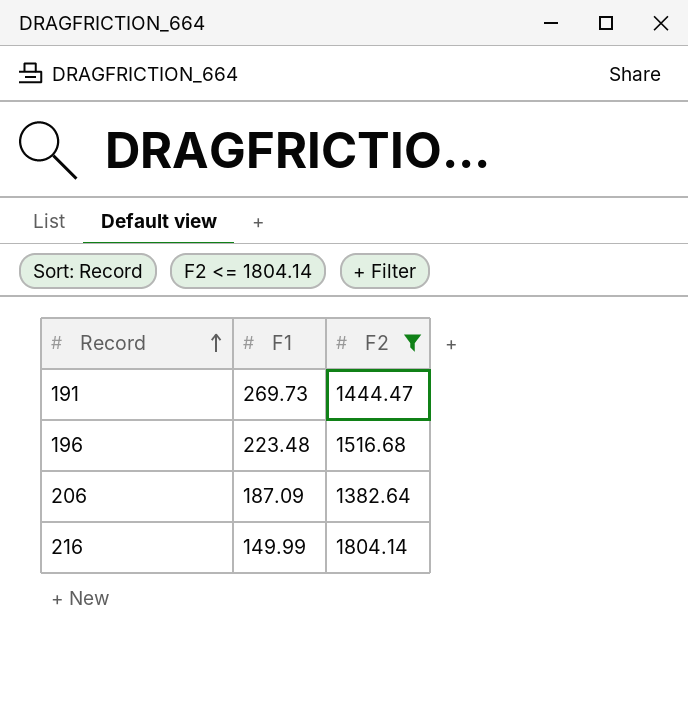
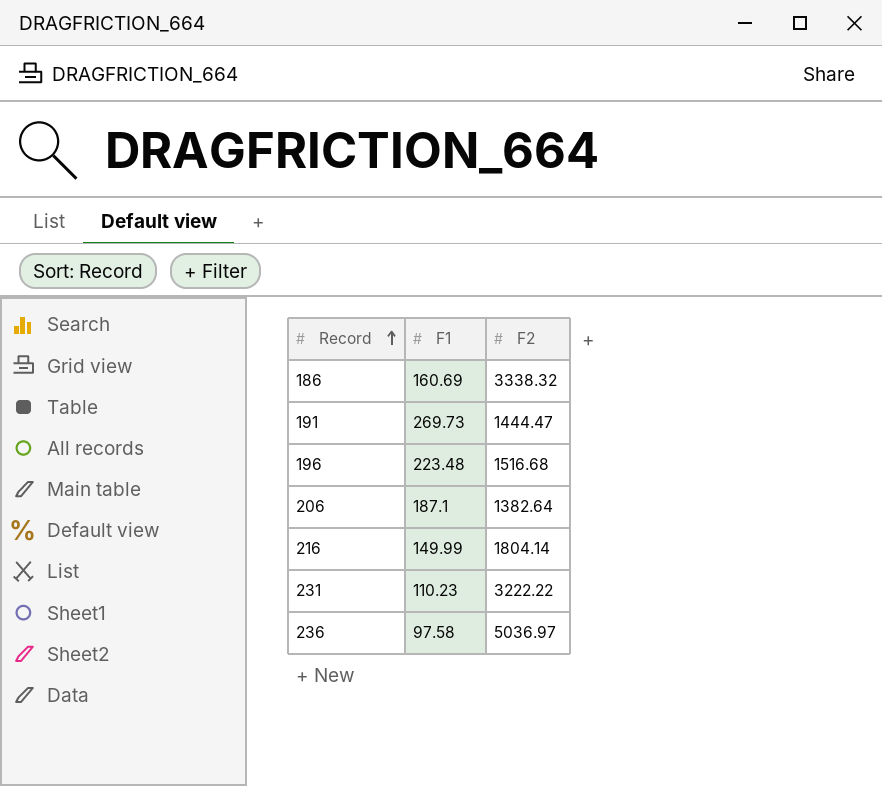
filter: F2 <= 1804.14 -> none
206 | F1: 187.09 -> 187.1

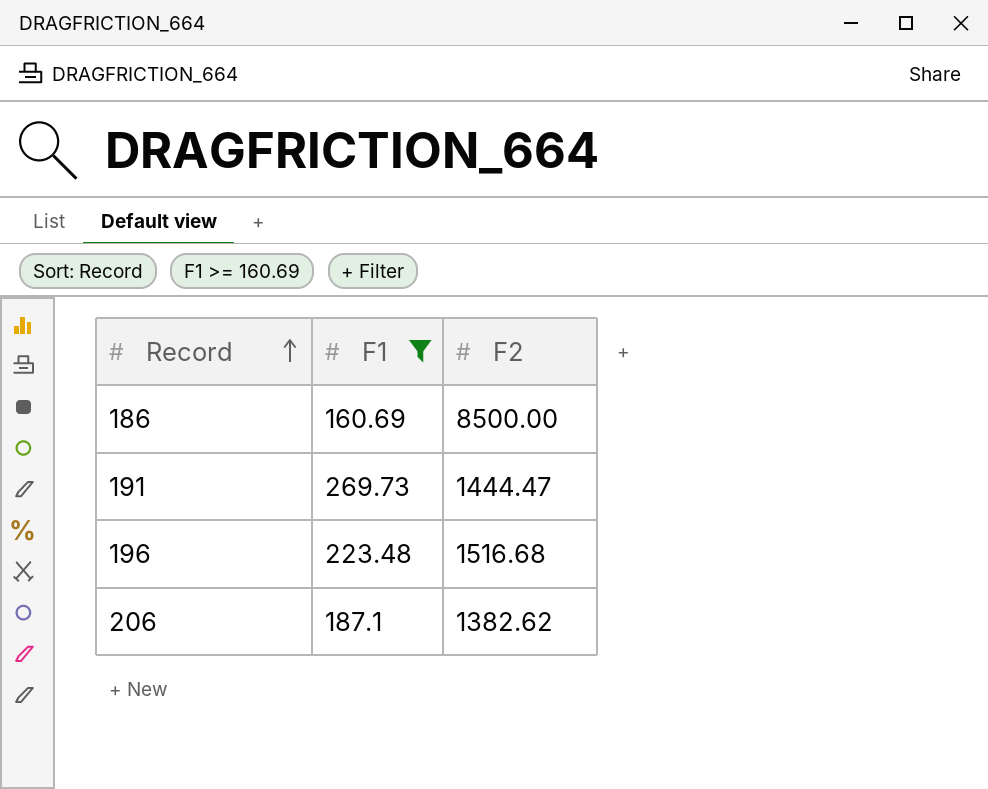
filter: none -> F1 >= 160.69
186 | F2: 3338.32 -> 8500.00
206 | F2: 1382.64 -> 1382.62

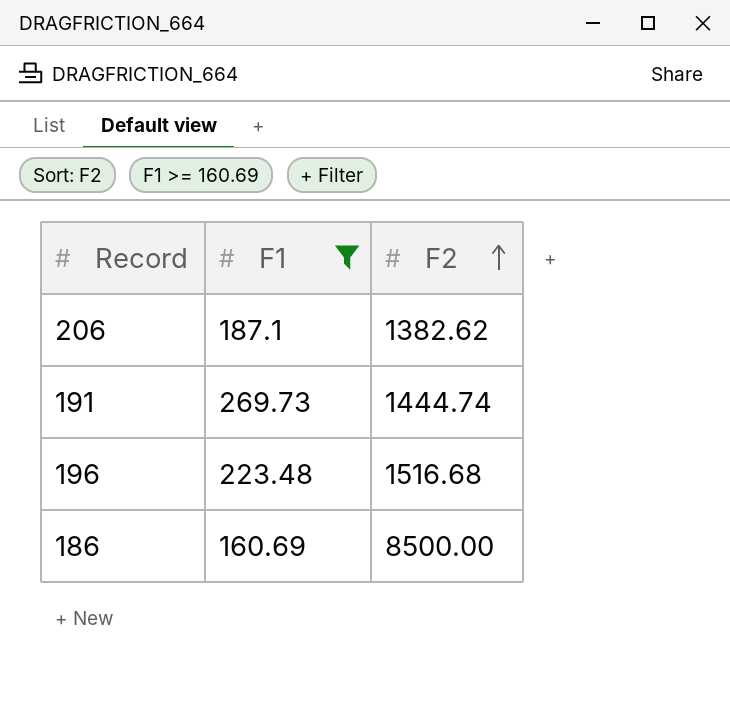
row order: Record ascending -> F2 ascending
191 | F2: 1444.47 -> 1444.74

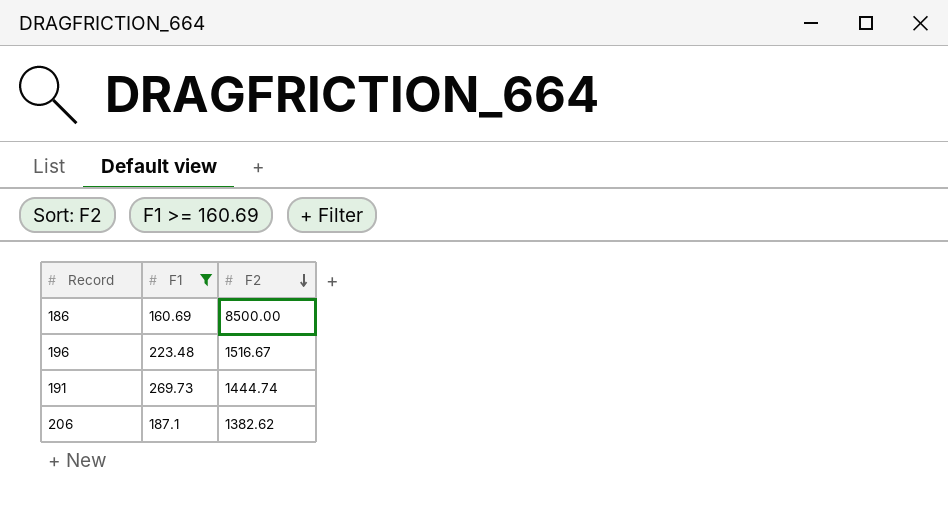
row order: F2 ascending -> F2 descending
196 | F2: 1516.68 -> 1516.67

